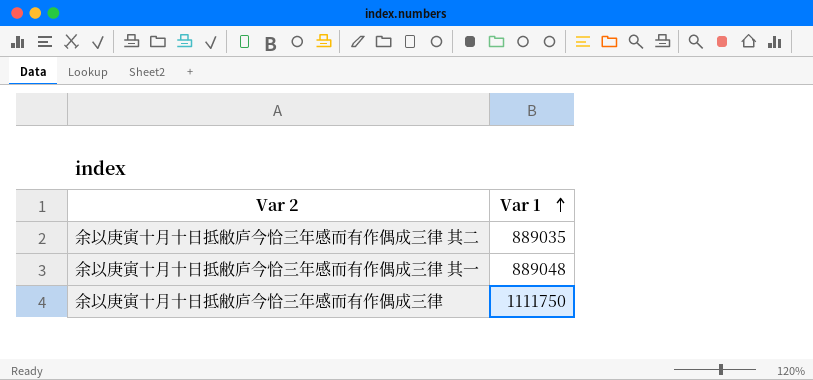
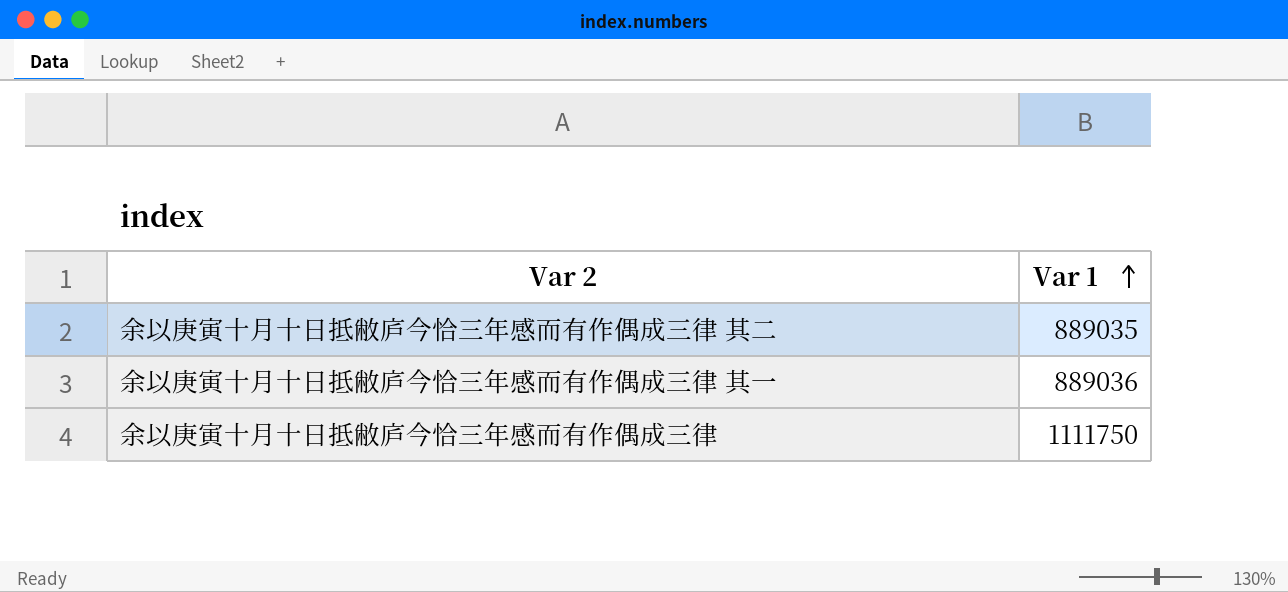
余以庚寅十月十日抵敝庐今恰三年感而有作偶成三律 其一 | Var 1: 889048 -> 889036

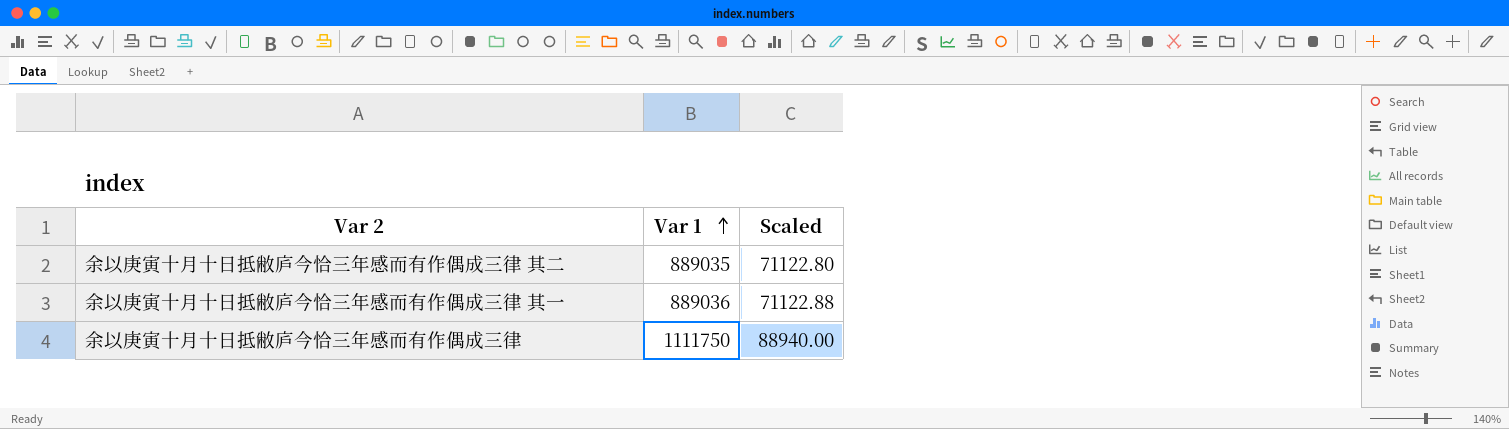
column Scaled | formula: none -> [Var 1] * 0.08

